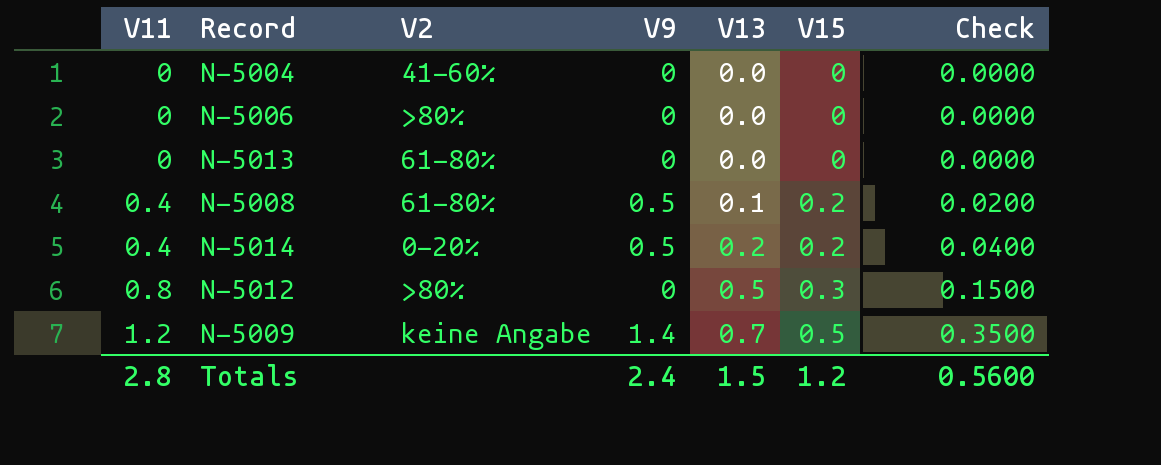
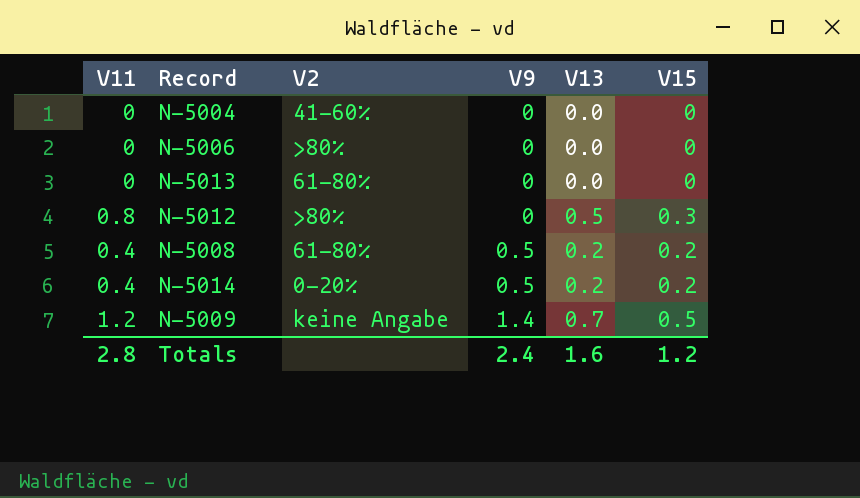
row order: V11 ascending -> V9 ascending
column Check | formula: [V13] * [V15] -> none
N-5008 | V13: 0.1 -> 0.2
Totals | V13: 1.5 -> 1.6

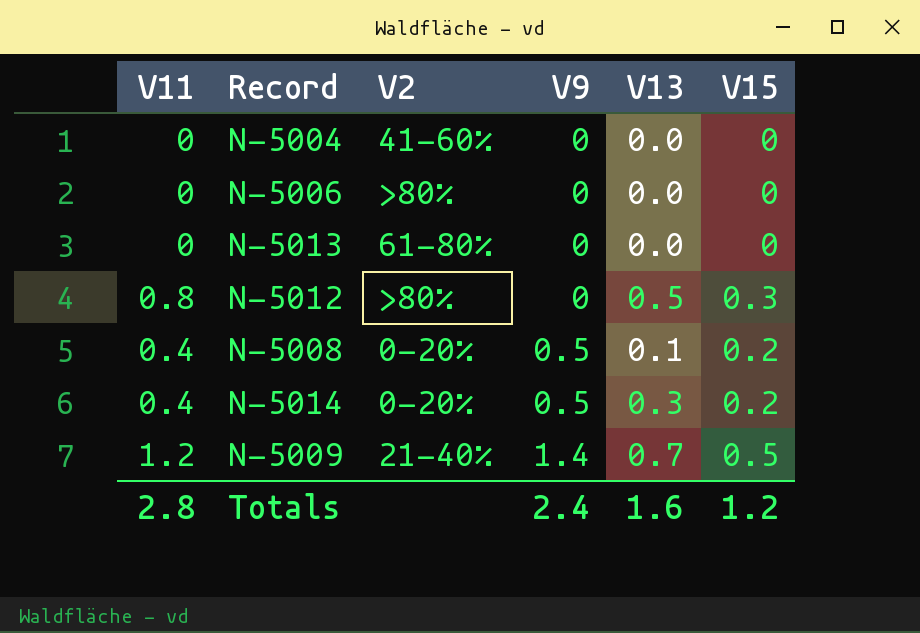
N-5008 | V2: 61-80% -> 0-20%
N-5008 | V13: 0.2 -> 0.1
N-5014 | V13: 0.2 -> 0.3
N-5009 | V2: keine Angabe -> 21-40%

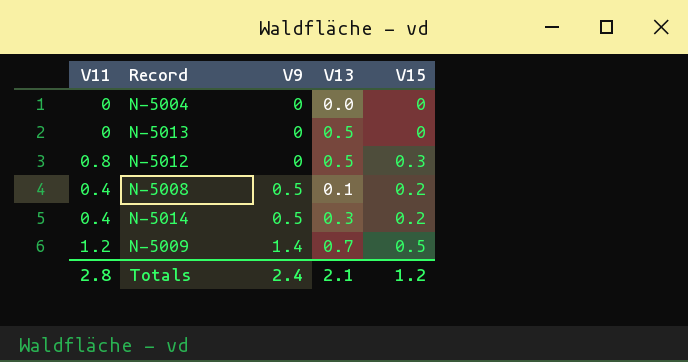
column V2 | position: 3 -> none
row N-5006: 0 | >80% | 0 | 0.0 | 0 -> none
N-5013 | V13: 0.0 -> 0.5
Totals | V13: 1.6 -> 2.1

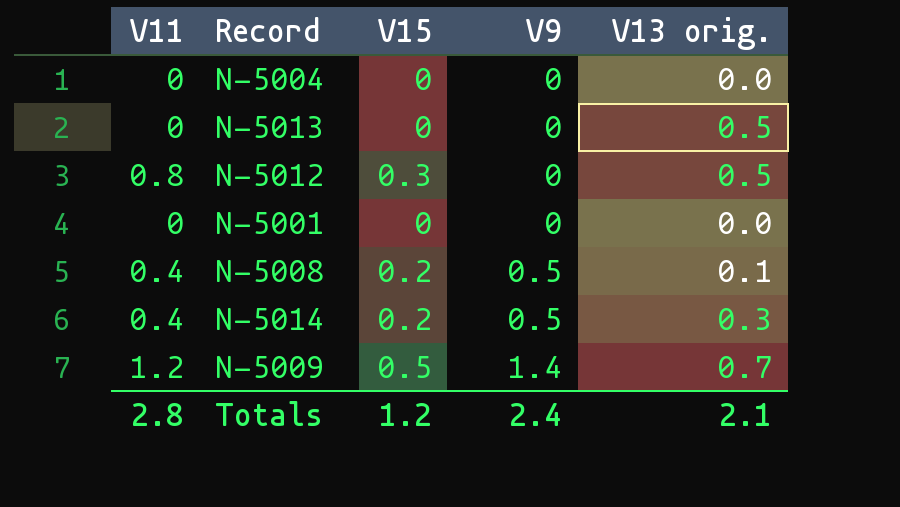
column V15 | position: 5 -> 3
column name: V13 -> V13 orig.
row N-5001: none -> 0 | 0 | 0 | 0.0

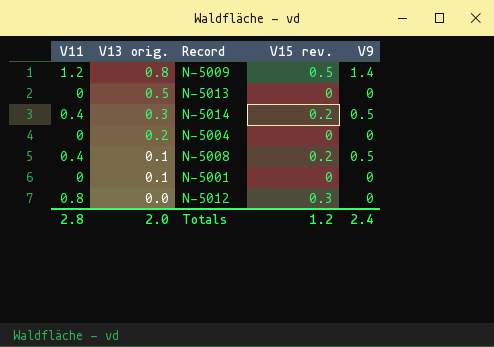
row order: V9 ascending -> V13 orig. descending
column V13 orig. | position: 5 -> 2
column name: V15 -> V15 rev.
N-5009 | V13 orig.: 0.7 -> 0.8
N-5004 | V13 orig.: 0.0 -> 0.2
N-5001 | V13 orig.: 0.0 -> 0.1
N-5012 | V13 orig.: 0.5 -> 0.0
Totals | V13 orig.: 2.1 -> 2.0

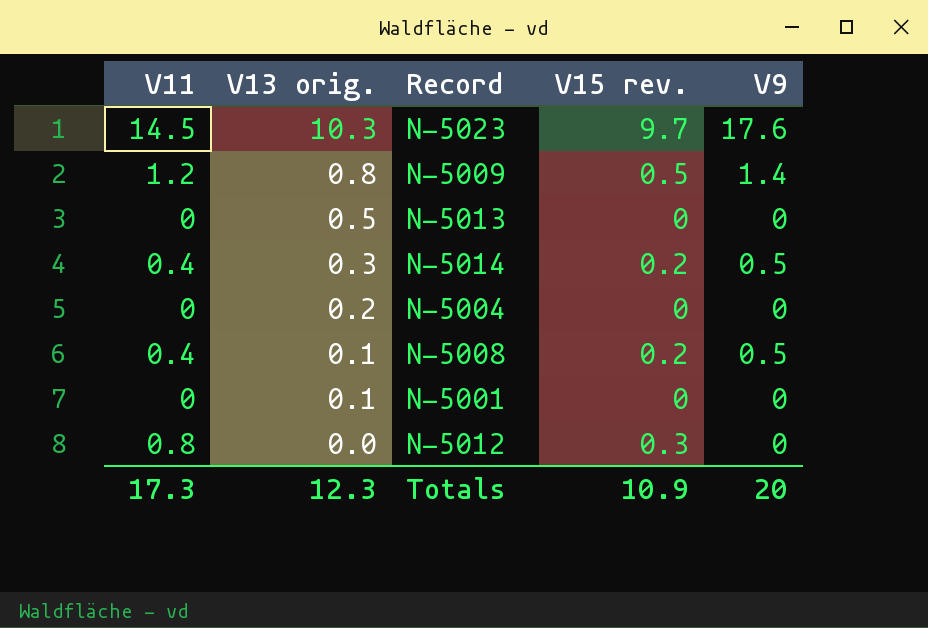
row N-5023: none -> 14.5 | 10.3 | 9.7 | 17.6
Totals | V11: 2.8 -> 17.3
Totals | V13 orig.: 2.0 -> 12.3
Totals | V15 rev.: 1.2 -> 10.9
Totals | V9: 2.4 -> 20

